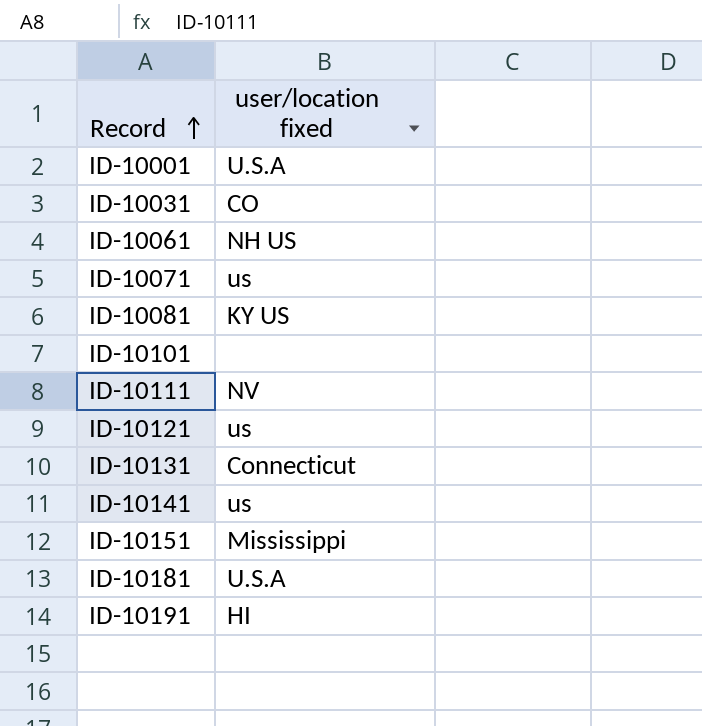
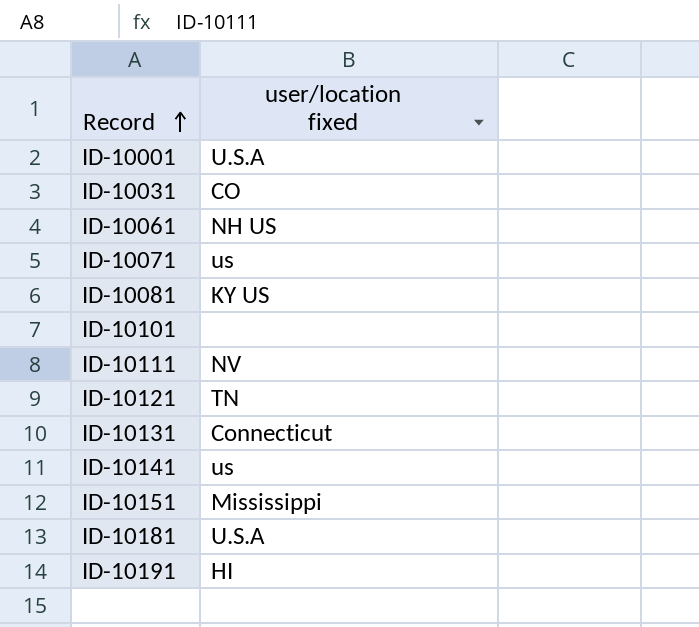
ID-10121 | user/location fixed: us -> TN

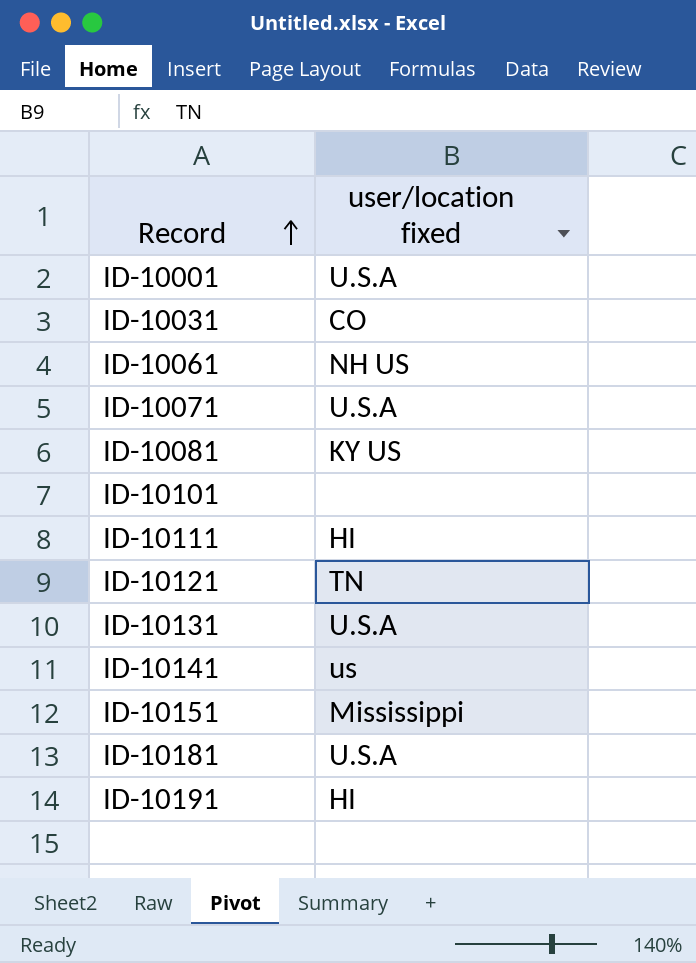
ID-10071 | user/location fixed: us -> U.S.A
ID-10111 | user/location fixed: NV -> HI
ID-10131 | user/location fixed: Connecticut -> U.S.A

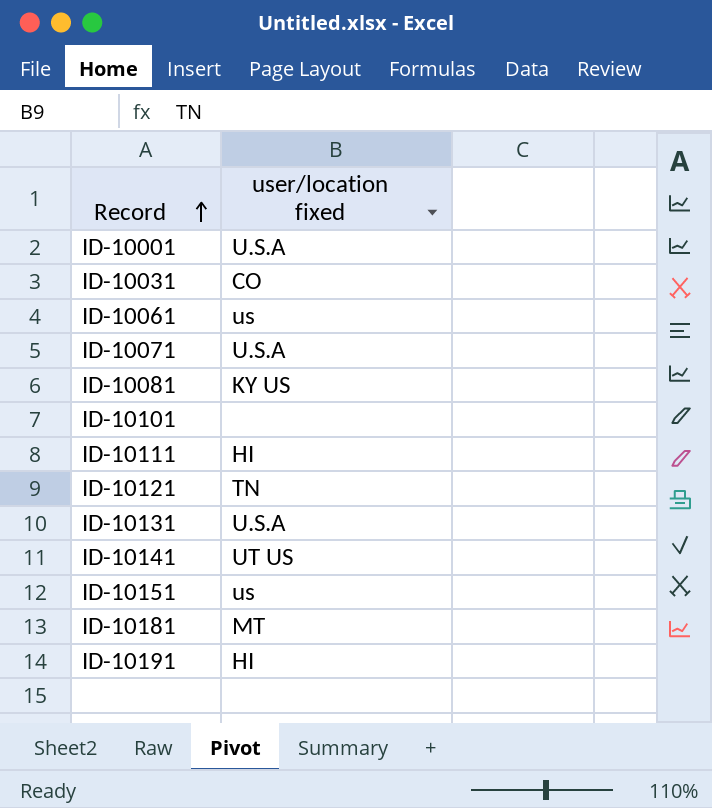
ID-10061 | user/location fixed: NH US -> us
ID-10141 | user/location fixed: us -> UT US
ID-10151 | user/location fixed: Mississippi -> us
ID-10181 | user/location fixed: U.S.A -> MT

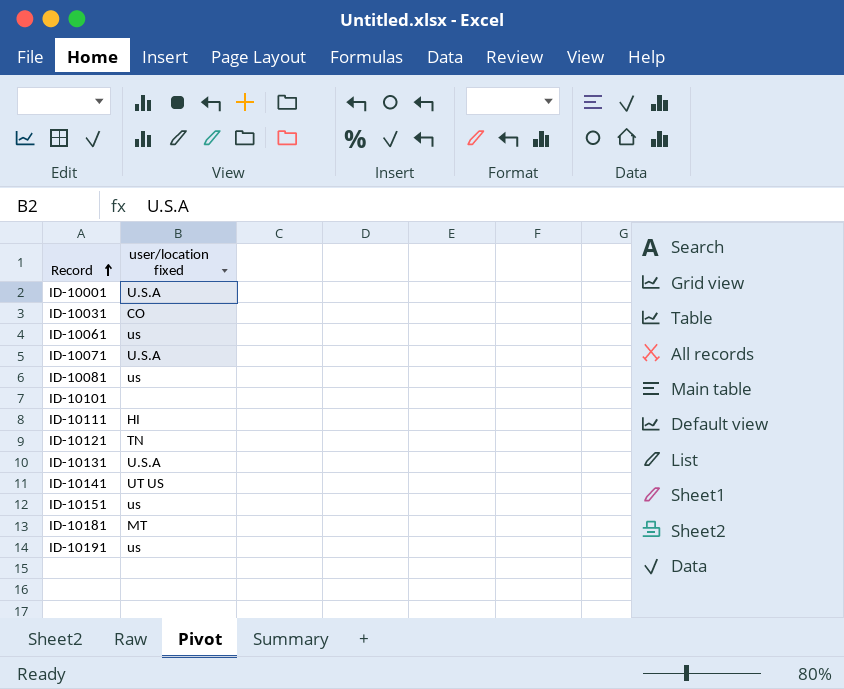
ID-10081 | user/location fixed: KY US -> us
ID-10191 | user/location fixed: HI -> us

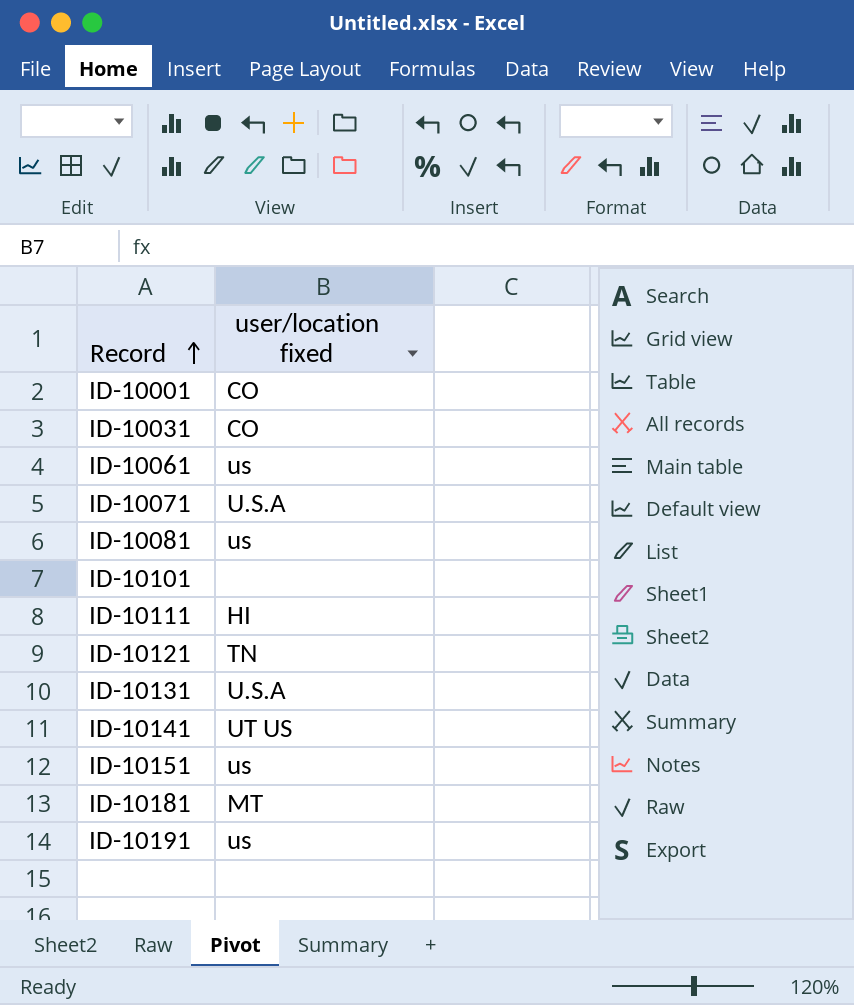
ID-10001 | user/location fixed: U.S.A -> CO

